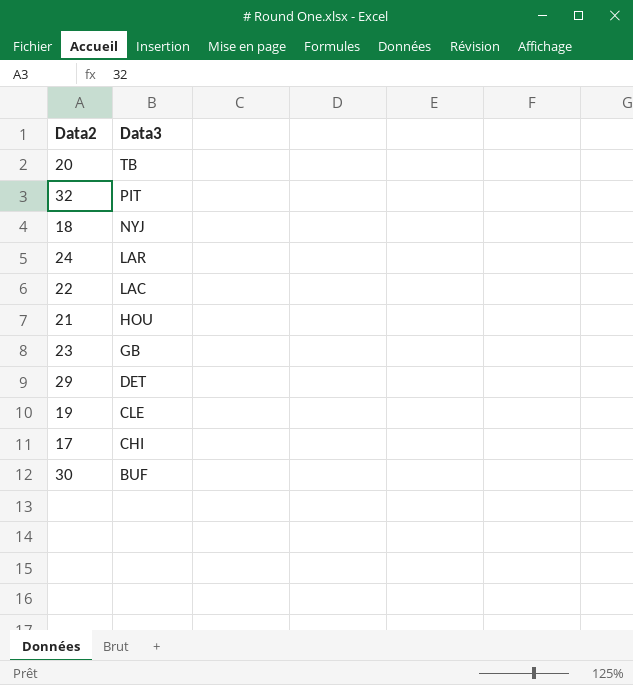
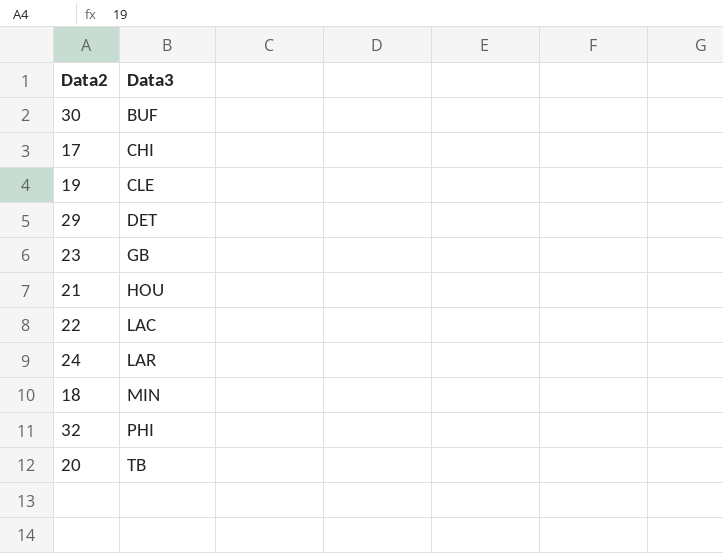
row order: Data3 descending -> Data3 ascending
18 | Data3: NYJ -> MIN
32 | Data3: PIT -> PHI

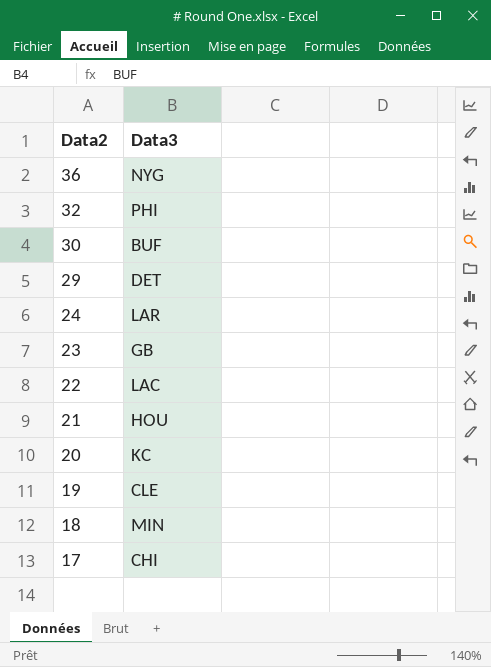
row order: Data3 ascending -> Data2 descending
row 36: none -> NYG
20 | Data3: TB -> KC

